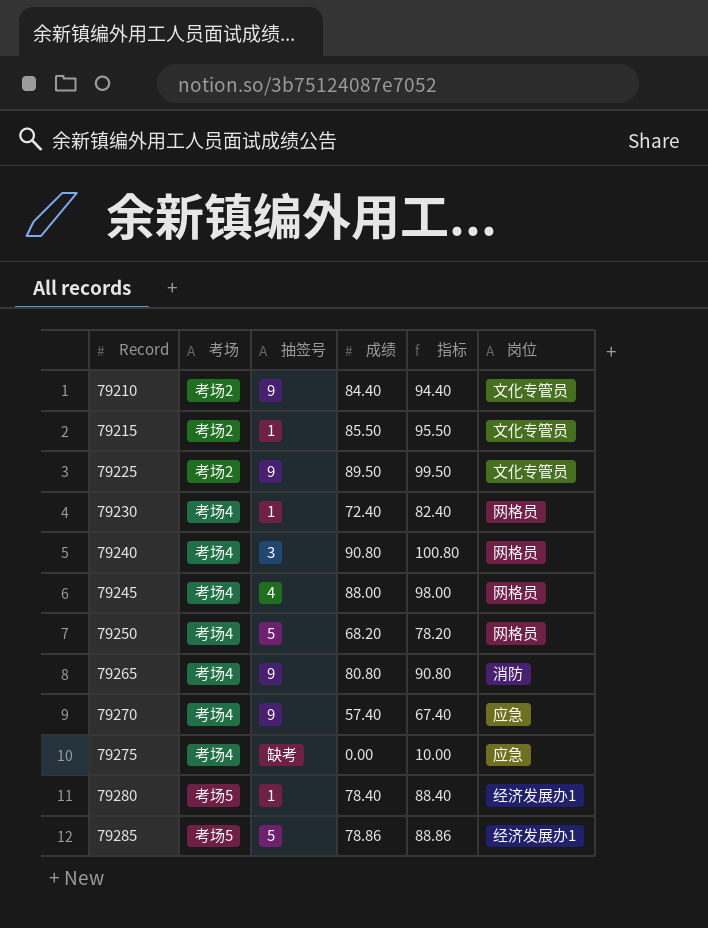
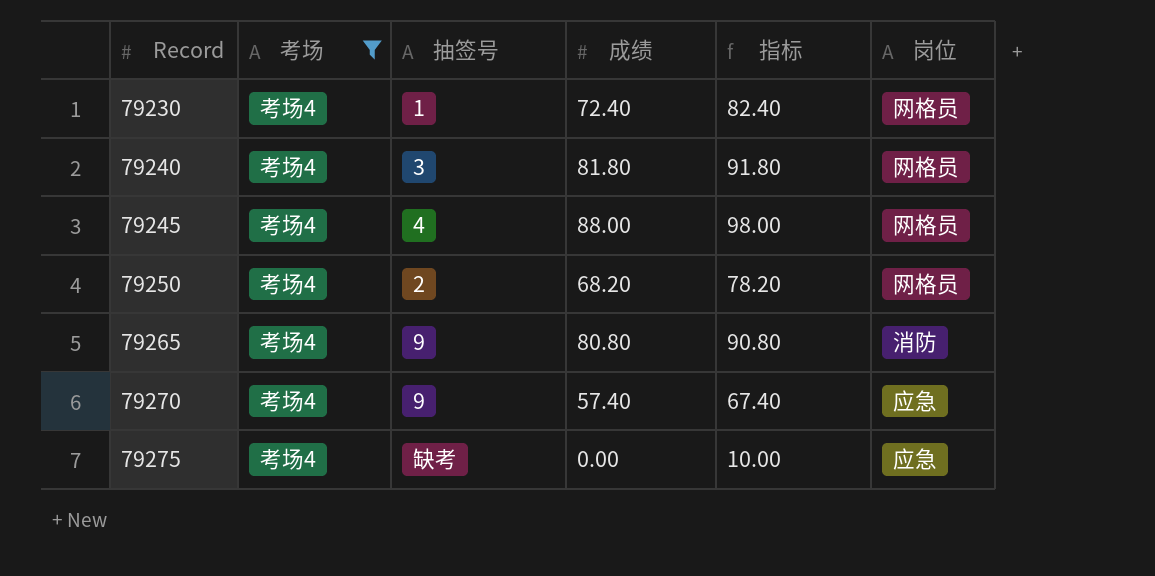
filter: none -> 考场 = 考场4
79240 | 成绩: 90.80 -> 81.80
79240 | 指标: 100.80 -> 91.80
79250 | 抽签号: 5 -> 2

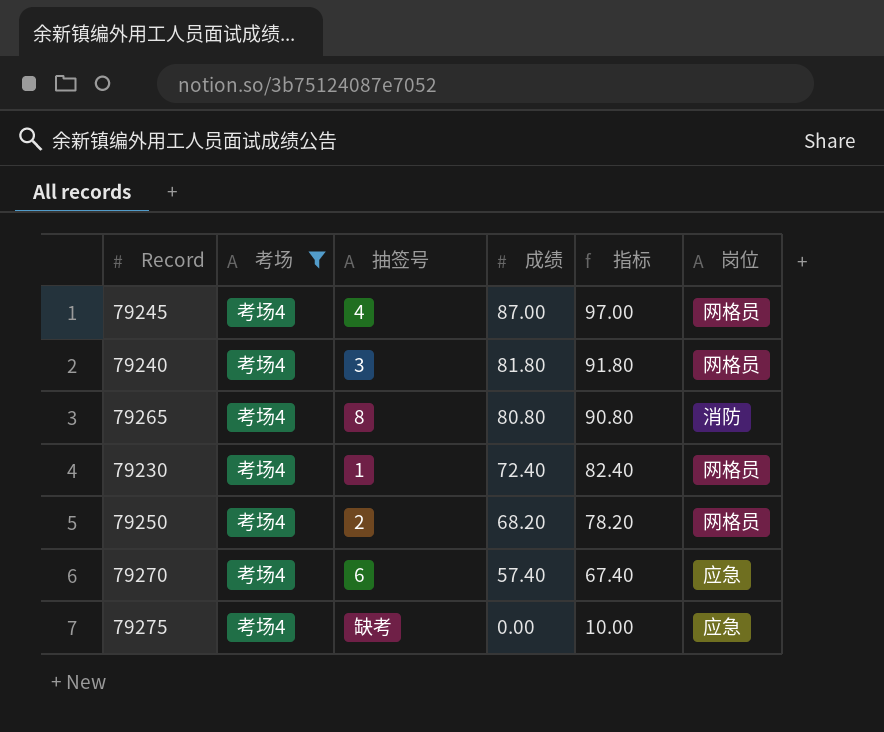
row order: Record ascending -> 成绩 descending
79245 | 成绩: 88.00 -> 87.00
79245 | 指标: 98.00 -> 97.00
79265 | 抽签号: 9 -> 8
79270 | 抽签号: 9 -> 6

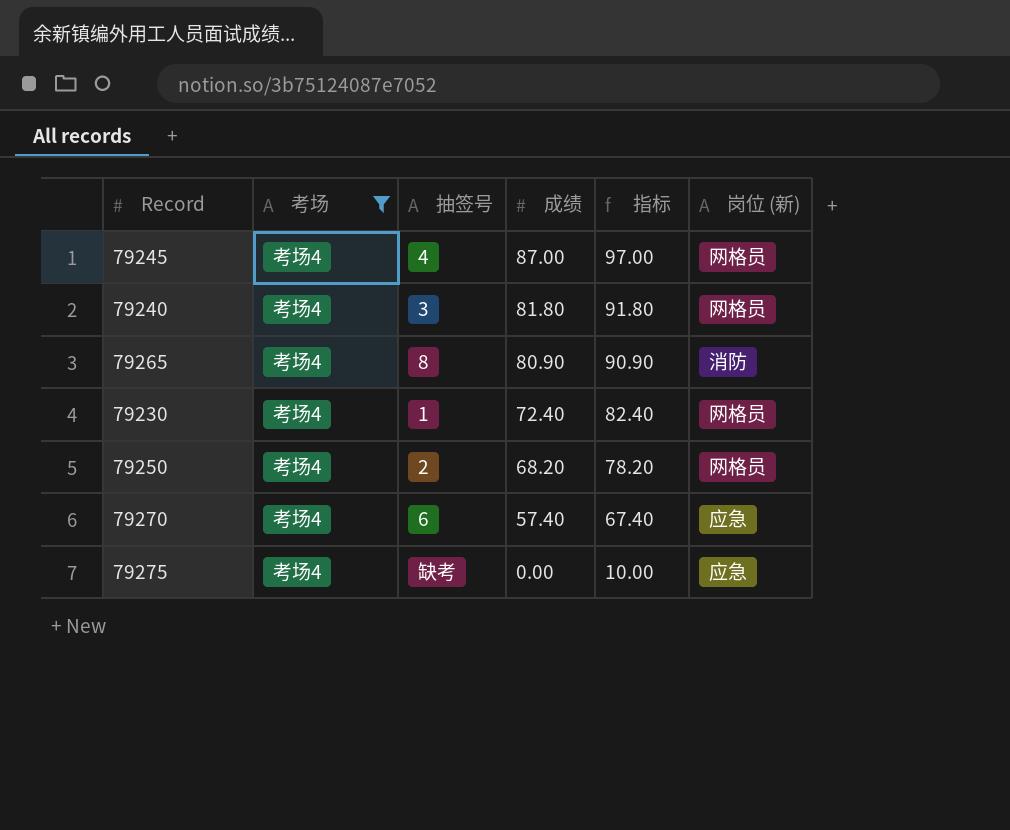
column name: 岗位 -> 岗位 (新)
79265 | 成绩: 80.80 -> 80.90
79265 | 指标: 90.80 -> 90.90

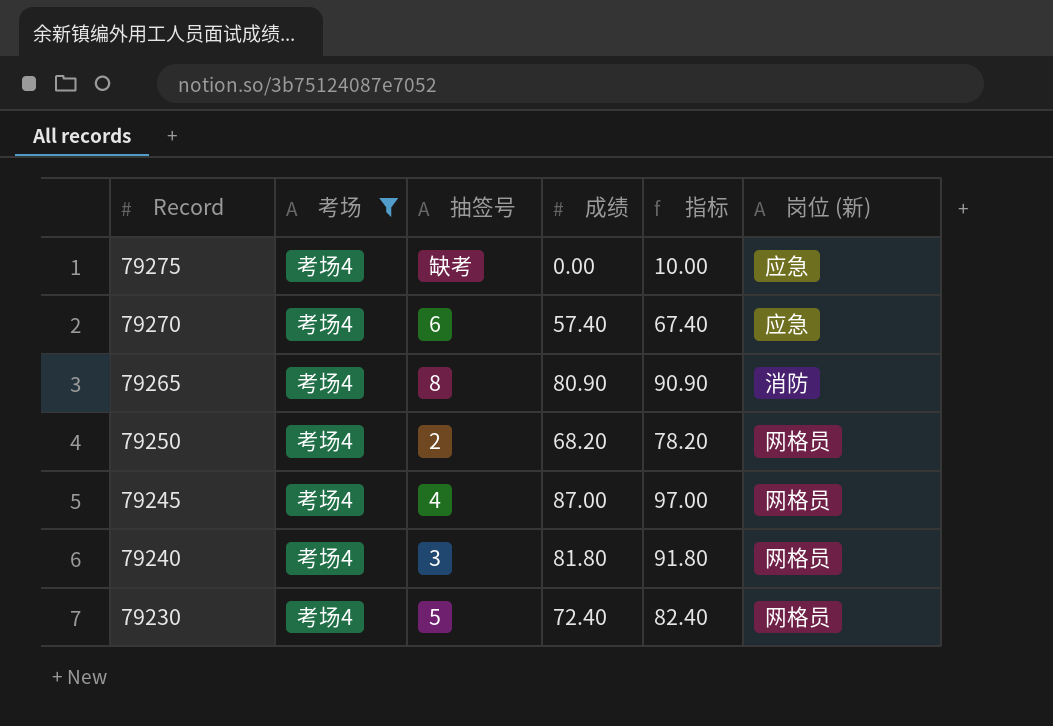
row order: 成绩 descending -> Record descending
79230 | 抽签号: 1 -> 5

